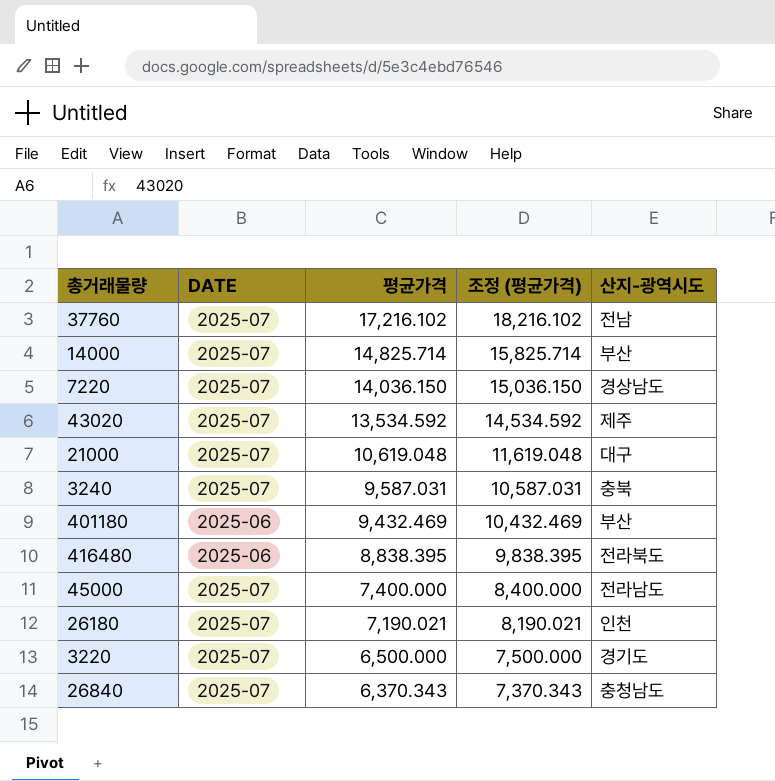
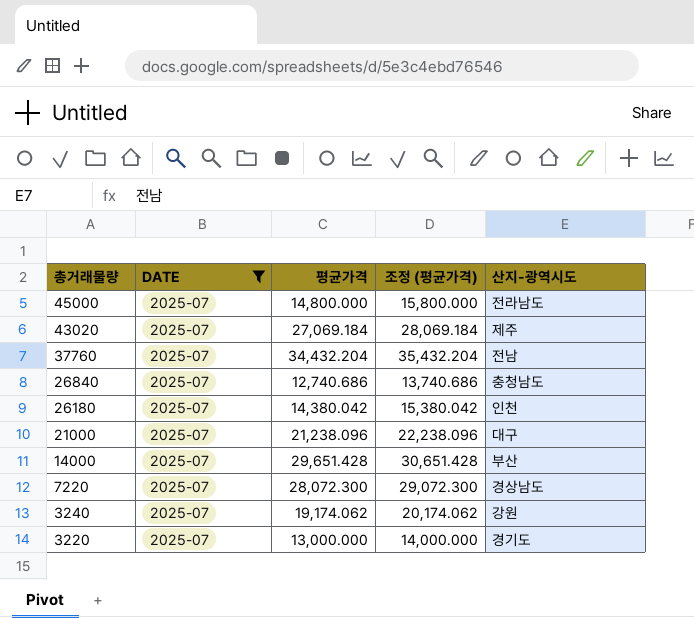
filter: none -> DATE = 2025-07
row order: 평균가격 descending -> 총거래물량 descending
45000 | 평균가격: 7,400.000 -> 14,800.000
45000 | 조정 (평균가격): 8,400.000 -> 15,800.000
43020 | 평균가격: 13,534.592 -> 27,069.184
43020 | 조정 (평균가격): 14,534.592 -> 28,069.184
37760 | 평균가격: 17,216.102 -> 34,432.204
37760 | 조정 (평균가격): 18,216.102 -> 35,432.204
26840 | 평균가격: 6,370.343 -> 12,740.686
26840 | 조정 (평균가격): 7,370.343 -> 13,740.686
26180 | 평균가격: 7,190.021 -> 14,380.042
26180 | 조정 (평균가격): 8,190.021 -> 15,380.042
21000 | 평균가격: 10,619.048 -> 21,238.096
21000 | 조정 (평균가격): 11,619.048 -> 22,238.096
14000 | 평균가격: 14,825.714 -> 29,651.428
14000 | 조정 (평균가격): 15,825.714 -> 30,651.428
7220 | 평균가격: 14,036.150 -> 28,072.300
7220 | 조정 (평균가격): 15,036.150 -> 29,072.300
3240 | 평균가격: 9,587.031 -> 19,174.062
3240 | 조정 (평균가격): 10,587.031 -> 20,174.062
3240 | 산지-광역시도: 충북 -> 강원
3220 | 평균가격: 6,500.000 -> 13,000.000
3220 | 조정 (평균가격): 7,500.000 -> 14,000.000

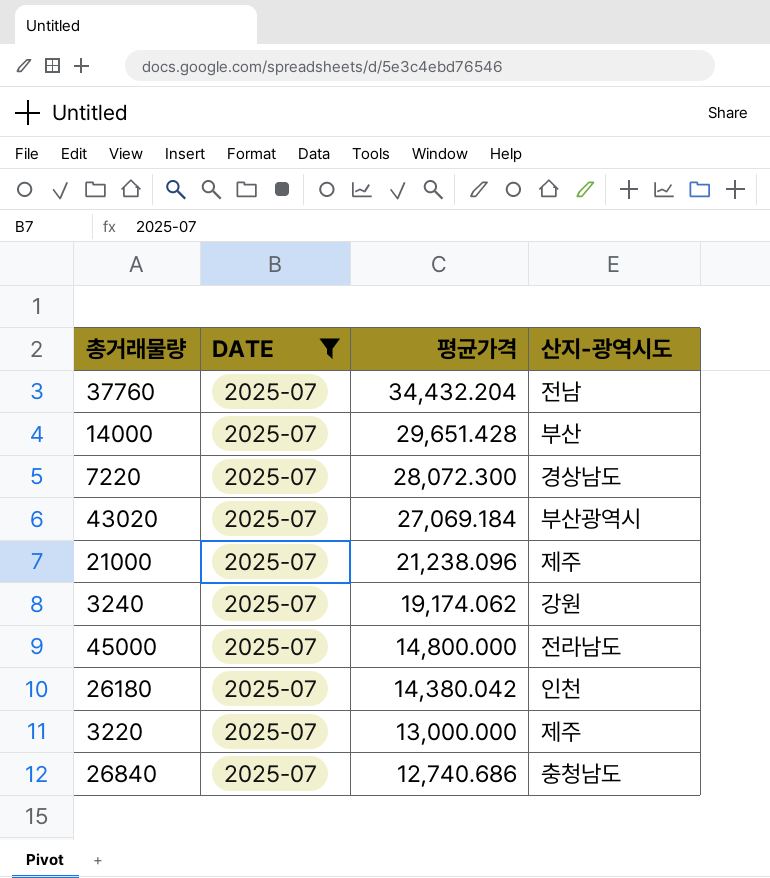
row order: 총거래물량 descending -> 평균가격 descending
column 조정 (평균가격) | formula: [평균가격] + 1000 -> none
43020 | 산지-광역시도: 제주 -> 부산광역시
21000 | 산지-광역시도: 대구 -> 제주
3220 | 산지-광역시도: 경기도 -> 제주

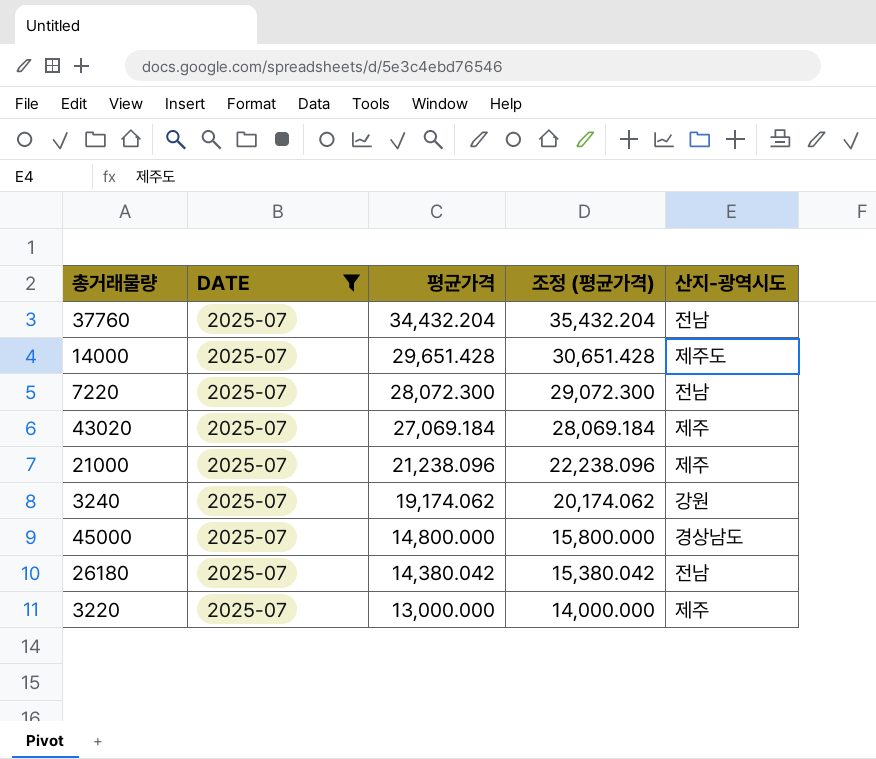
column 조정 (평균가격) | formula: none -> [평균가격] + 1000
row 26840: 2025-07 | 12,740.686 | 충청남도 -> none
14000 | 산지-광역시도: 부산 -> 제주도
7220 | 산지-광역시도: 경상남도 -> 전남
43020 | 산지-광역시도: 부산광역시 -> 제주
45000 | 산지-광역시도: 전라남도 -> 경상남도
26180 | 산지-광역시도: 인천 -> 전남

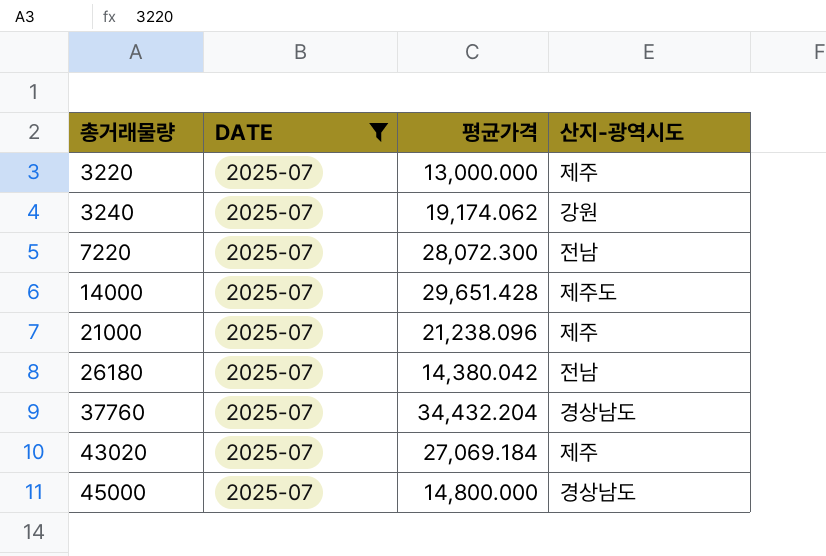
row order: 평균가격 descending -> 총거래물량 ascending
column 조정 (평균가격) | formula: [평균가격] + 1000 -> none
37760 | 산지-광역시도: 전남 -> 경상남도

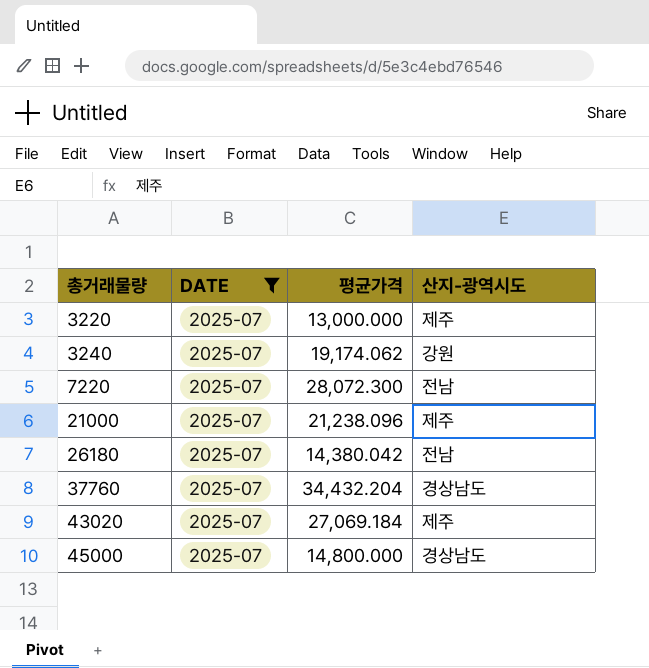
row 14000: 2025-07 | 29,651.428 | 제주도 -> none

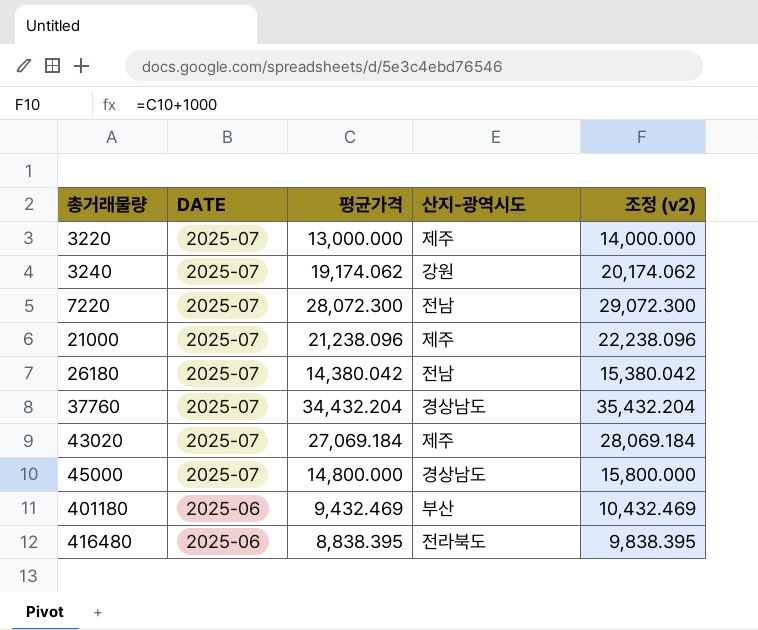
filter: DATE = 2025-07 -> none
column 조정 (v2) | formula: none -> [평균가격] + 1000

